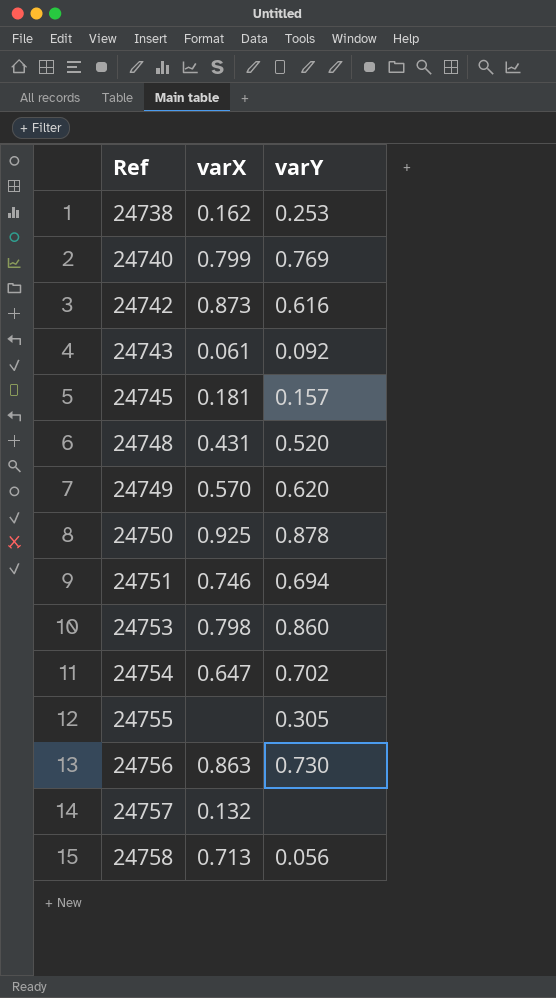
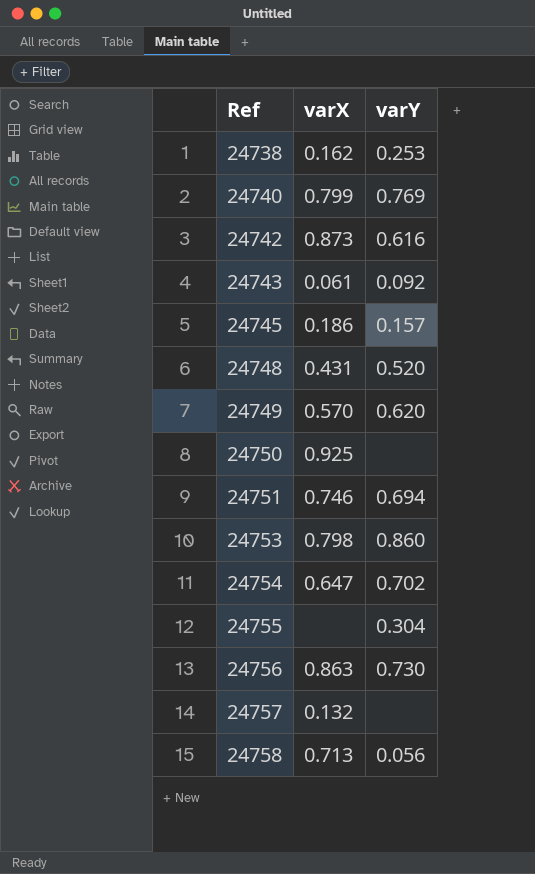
24745 | varX: 0.181 -> 0.186
24750 | varY: 0.878 -> none
24755 | varY: 0.305 -> 0.304

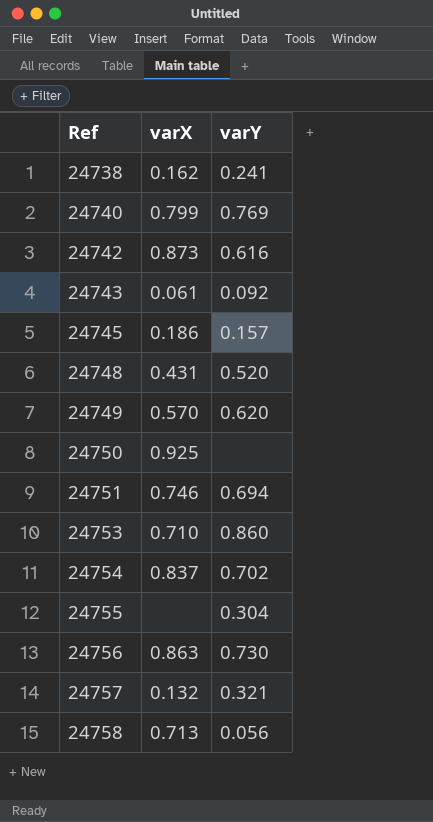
24738 | varY: 0.253 -> 0.241
24753 | varX: 0.798 -> 0.710
24754 | varX: 0.647 -> 0.837
24757 | varY: none -> 0.321

